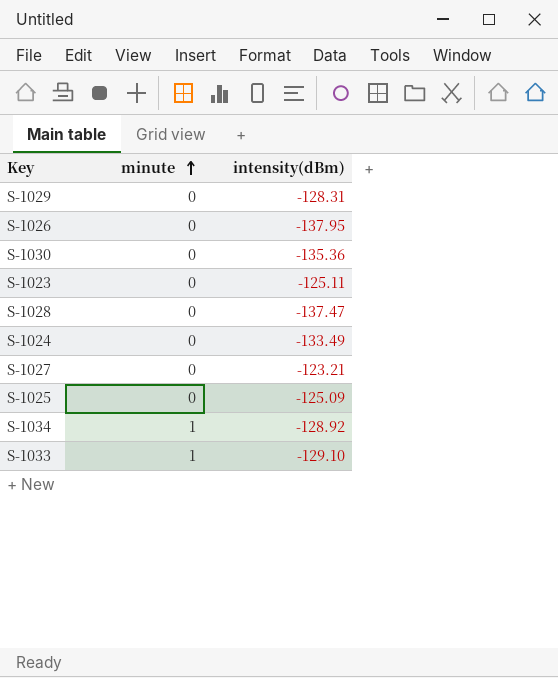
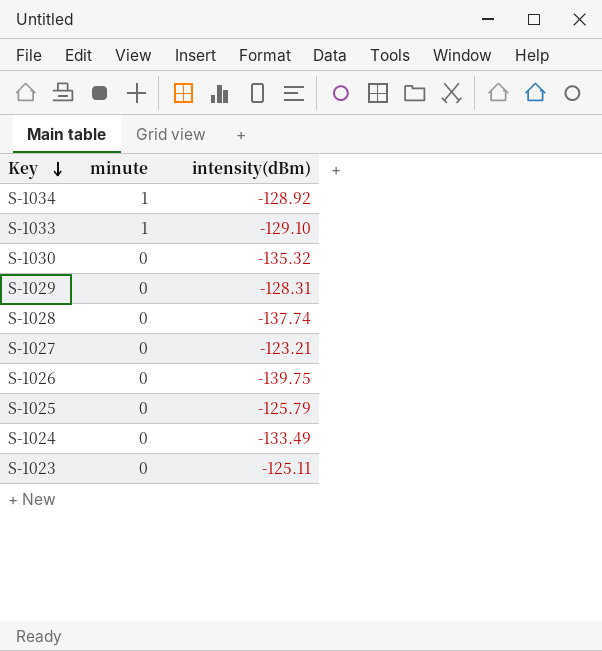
row order: minute ascending -> Key descending
S-1030 | intensity(dBm): -135.36 -> -135.32
S-1028 | intensity(dBm): -137.47 -> -137.74
S-1026 | intensity(dBm): -137.95 -> -139.75
S-1025 | intensity(dBm): -125.09 -> -125.79

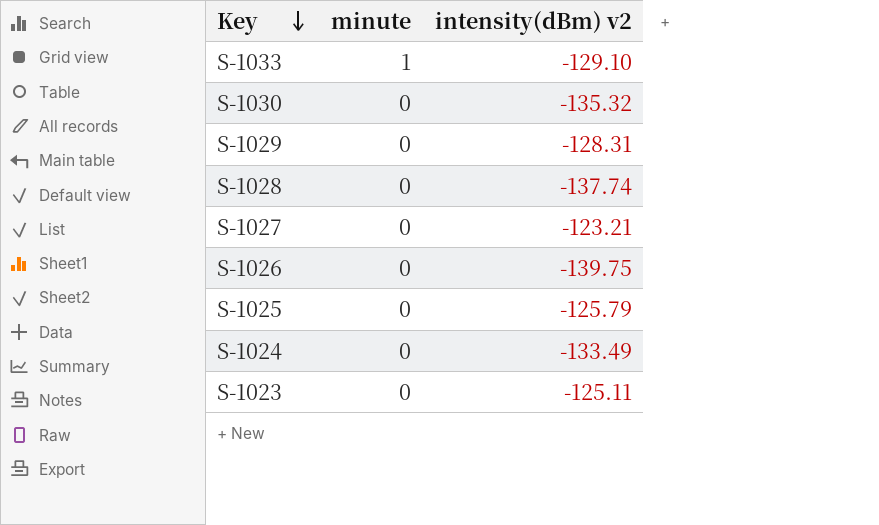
column name: intensity(dBm) -> intensity(dBm) v2
row S-1034: 1 | -128.92 -> none

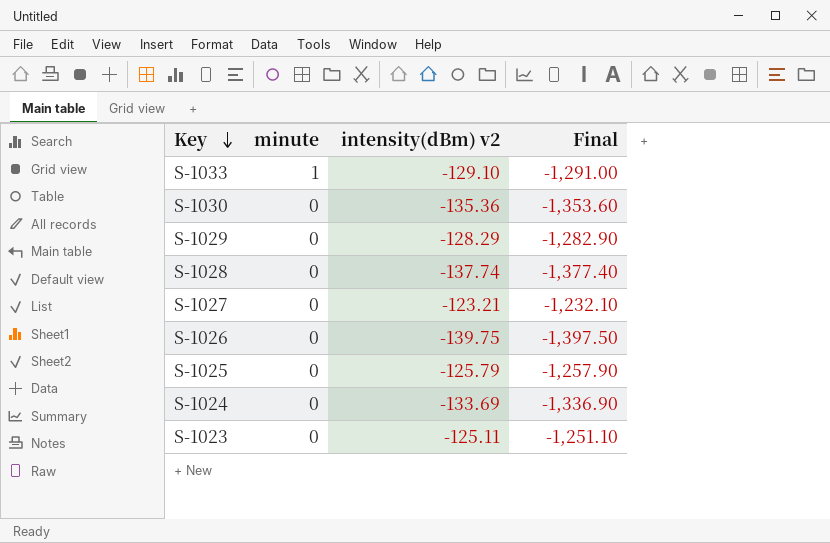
column Final | formula: none -> [intensity(dBm) v2] * 10
S-1030 | intensity(dBm) v2: -135.32 -> -135.36
S-1029 | intensity(dBm) v2: -128.31 -> -128.29
S-1024 | intensity(dBm) v2: -133.49 -> -133.69

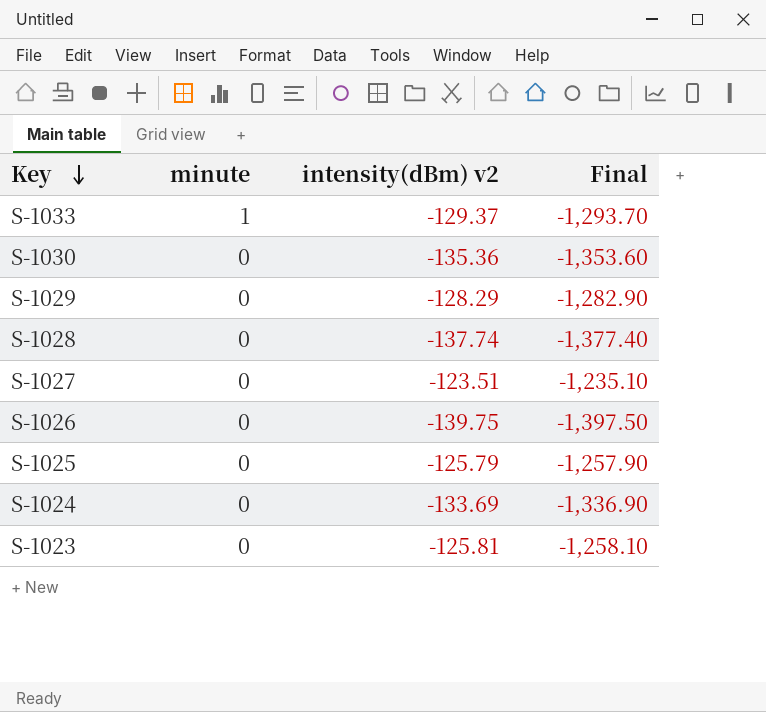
S-1033 | intensity(dBm) v2: -129.10 -> -129.37
S-1033 | Final: -1,291.00 -> -1,293.70
S-1027 | intensity(dBm) v2: -123.21 -> -123.51
S-1027 | Final: -1,232.10 -> -1,235.10
S-1023 | intensity(dBm) v2: -125.11 -> -125.81
S-1023 | Final: -1,251.10 -> -1,258.10

